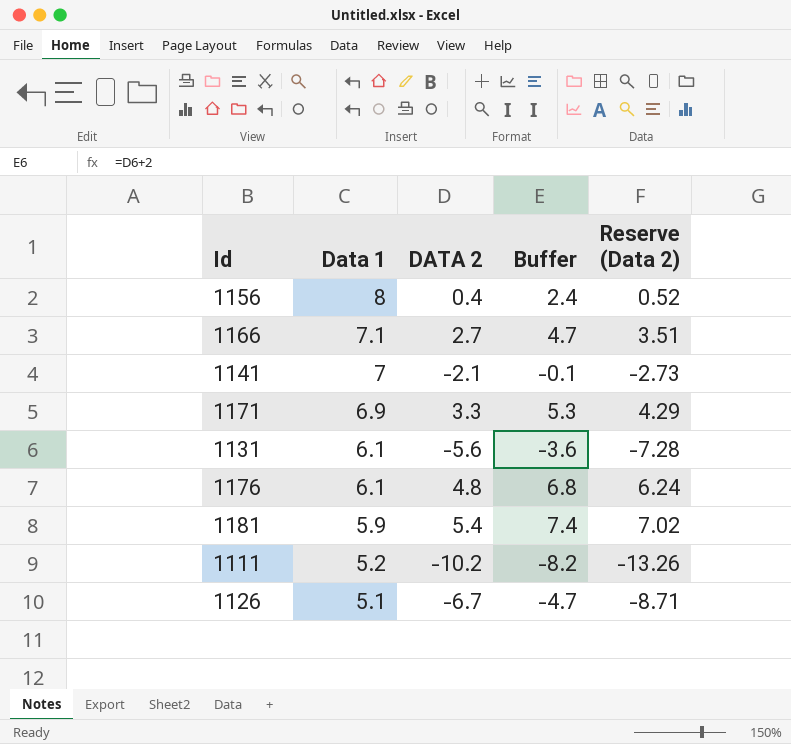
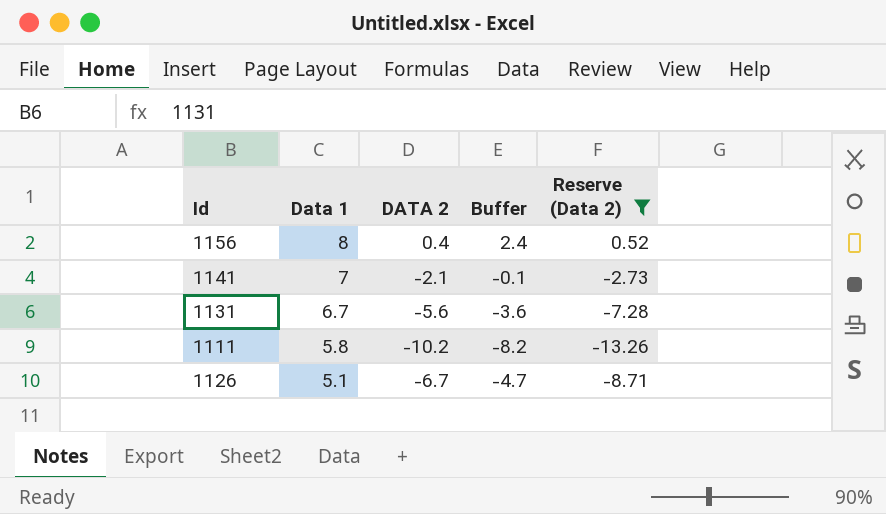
filter: none -> Reserve (Data 2) <= 0.52
1131 | Data 1: 6.1 -> 6.7
1111 | Data 1: 5.2 -> 5.8

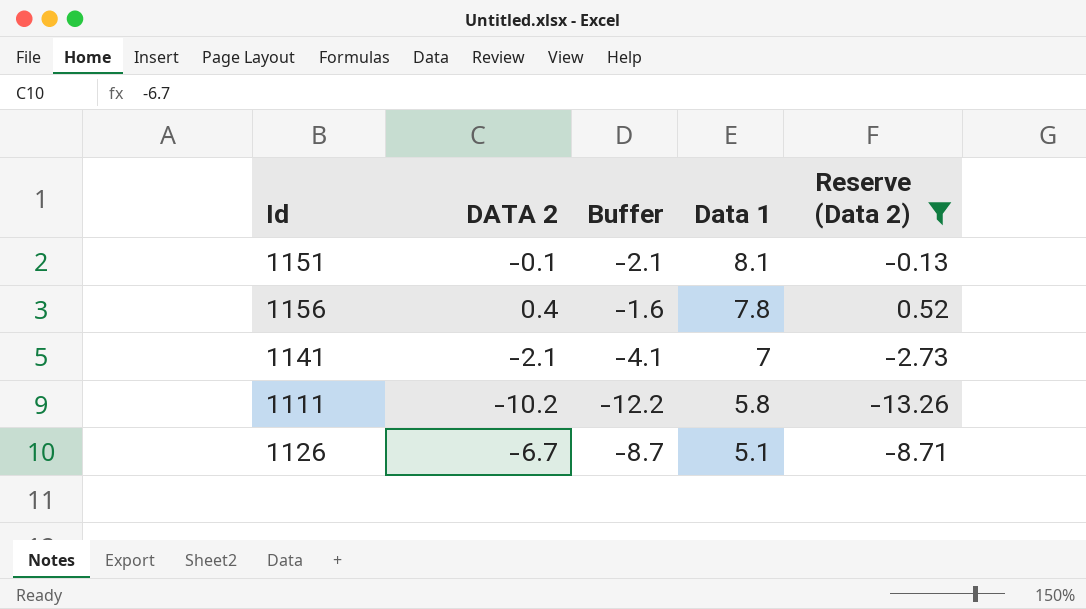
column Buffer | formula: [DATA 2] + 2 -> [DATA 2] - 2
column Data 1 | position: 2 -> 4
row 1131: 6.7 | -5.6 | -3.6 | -7.28 -> none
row 1151: none -> -0.1 | -2.1 | 8.1 | -0.13
1156 | Data 1: 8 -> 7.8

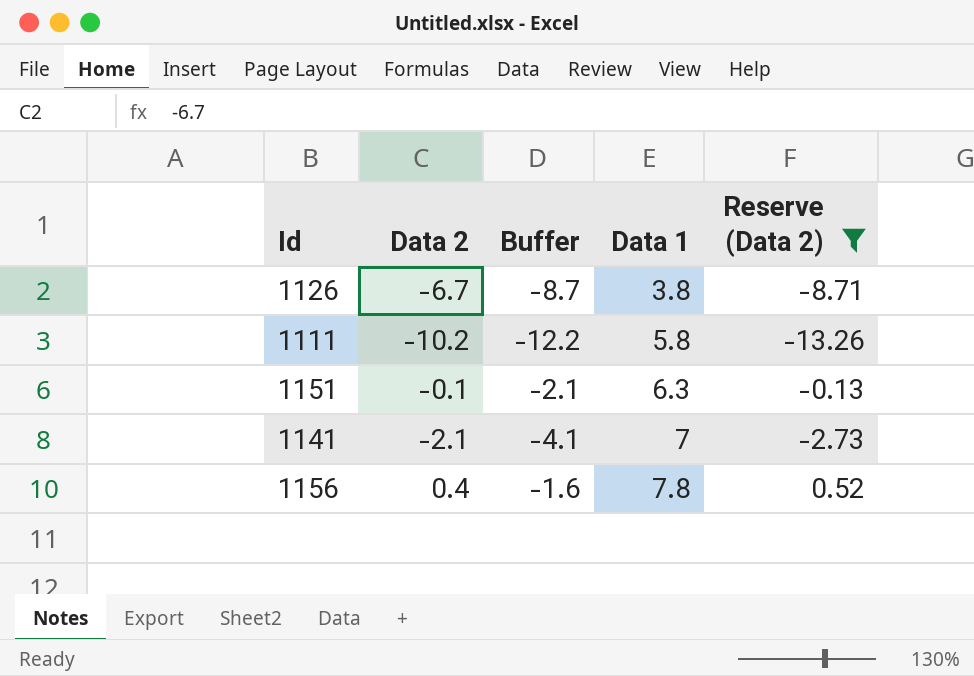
row order: Data 1 descending -> Data 1 ascending
column name: DATA 2 -> Data 2
1126 | Data 1: 5.1 -> 3.8
1151 | Data 1: 8.1 -> 6.3

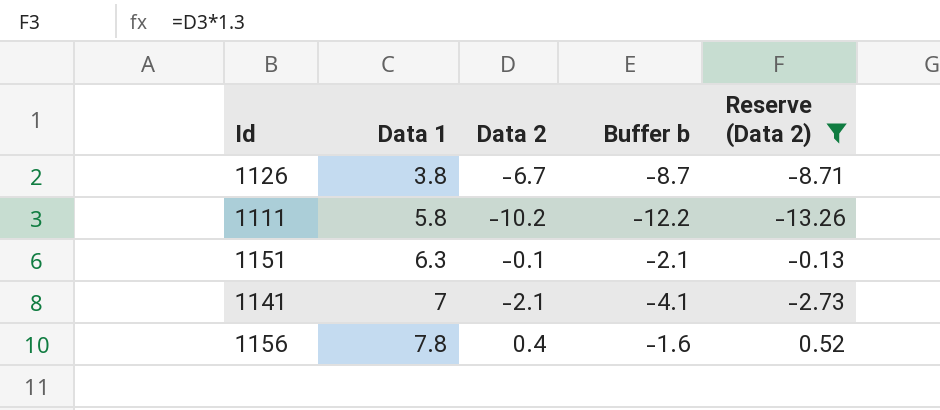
column Data 1 | position: 4 -> 2
column name: Buffer -> Buffer b

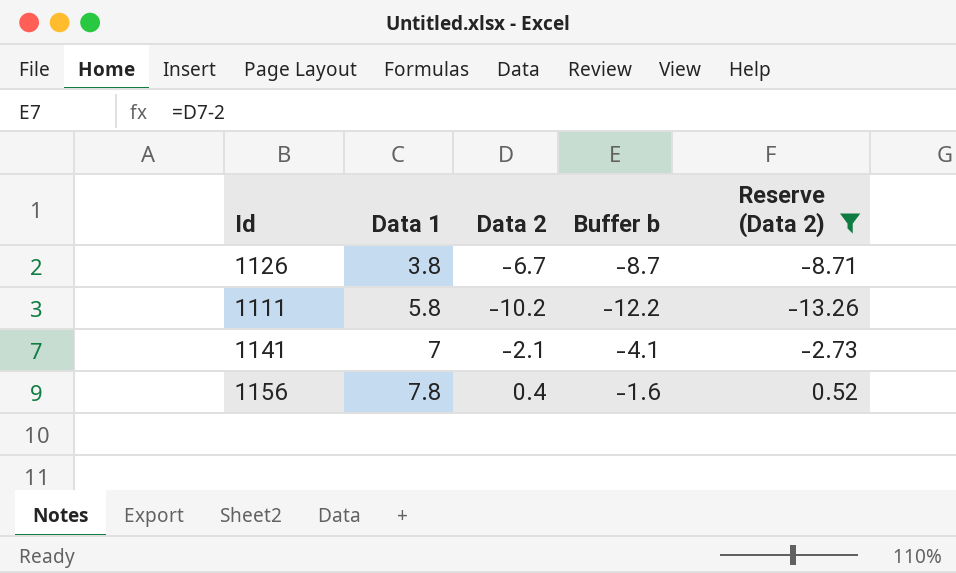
row 1151: 6.3 | -0.1 | -2.1 | -0.13 -> none

